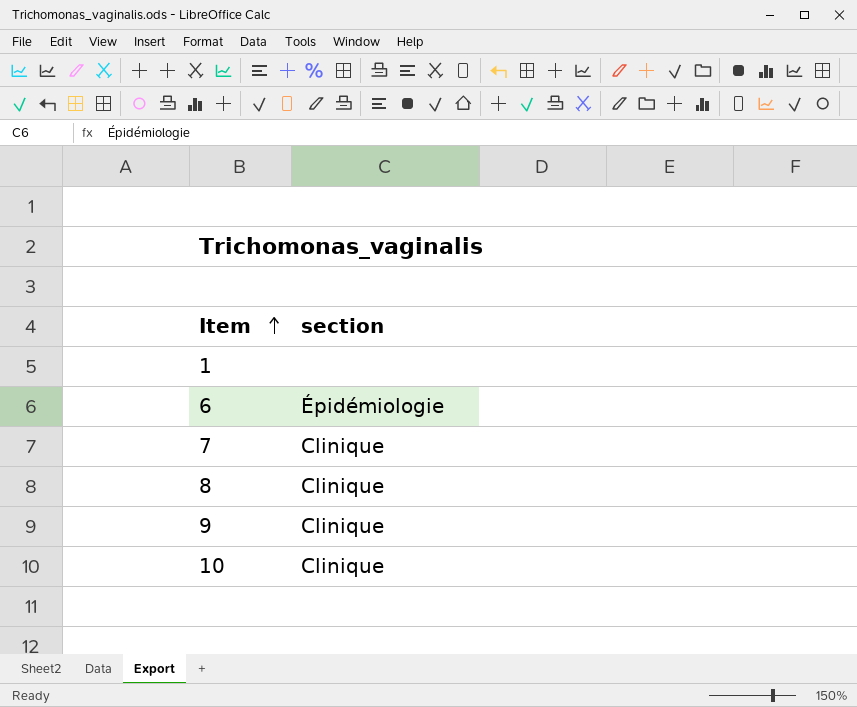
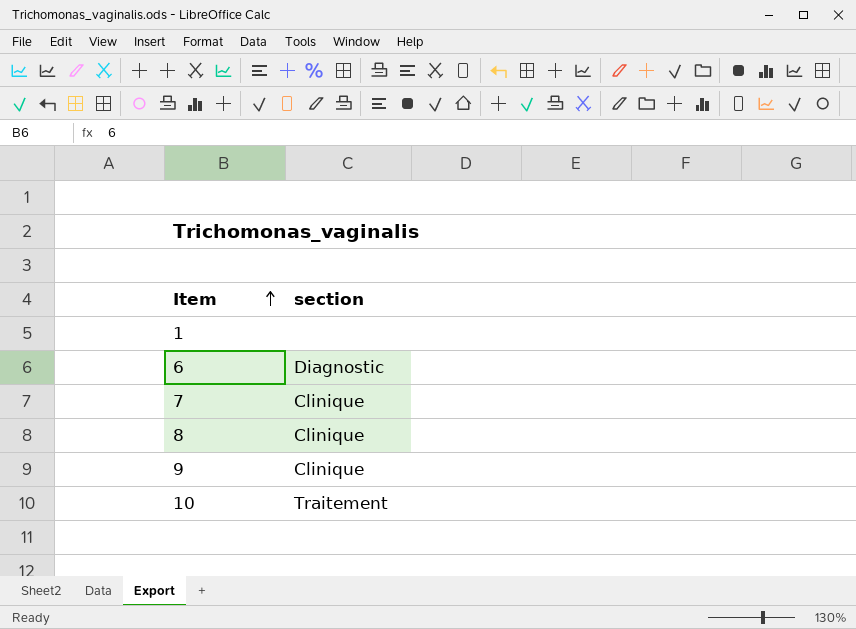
6 | section: Épidémiologie -> Diagnostic
10 | section: Clinique -> Traitement

